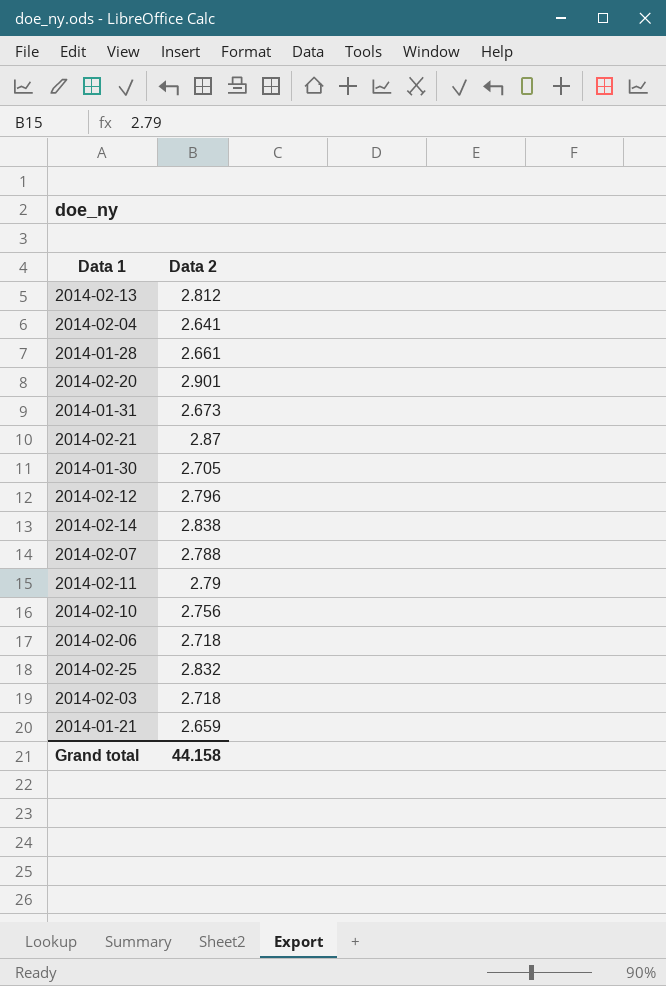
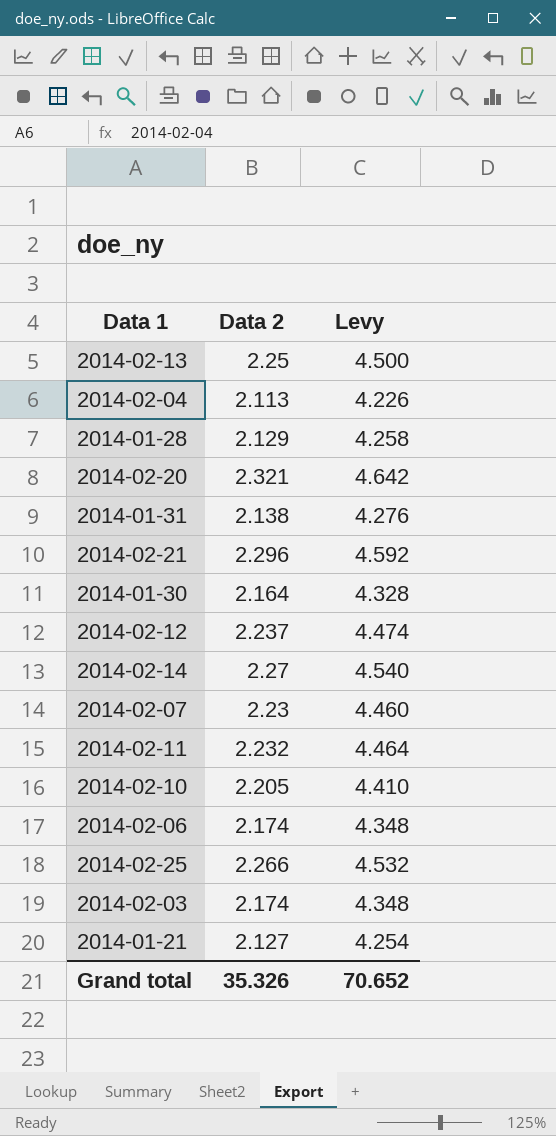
column Levy | formula: none -> [Data 2] * 2
2014-02-13 | Data 2: 2.812 -> 2.25
2014-02-04 | Data 2: 2.641 -> 2.113
2014-01-28 | Data 2: 2.661 -> 2.129
2014-02-20 | Data 2: 2.901 -> 2.321
2014-01-31 | Data 2: 2.673 -> 2.138
2014-02-21 | Data 2: 2.87 -> 2.296
2014-01-30 | Data 2: 2.705 -> 2.164
2014-02-12 | Data 2: 2.796 -> 2.237
2014-02-14 | Data 2: 2.838 -> 2.27
2014-02-07 | Data 2: 2.788 -> 2.23
2014-02-11 | Data 2: 2.79 -> 2.232
2014-02-10 | Data 2: 2.756 -> 2.205
2014-02-06 | Data 2: 2.718 -> 2.174
2014-02-25 | Data 2: 2.832 -> 2.266
2014-02-03 | Data 2: 2.718 -> 2.174
2014-01-21 | Data 2: 2.659 -> 2.127
Grand total | Data 2: 44.158 -> 35.326

